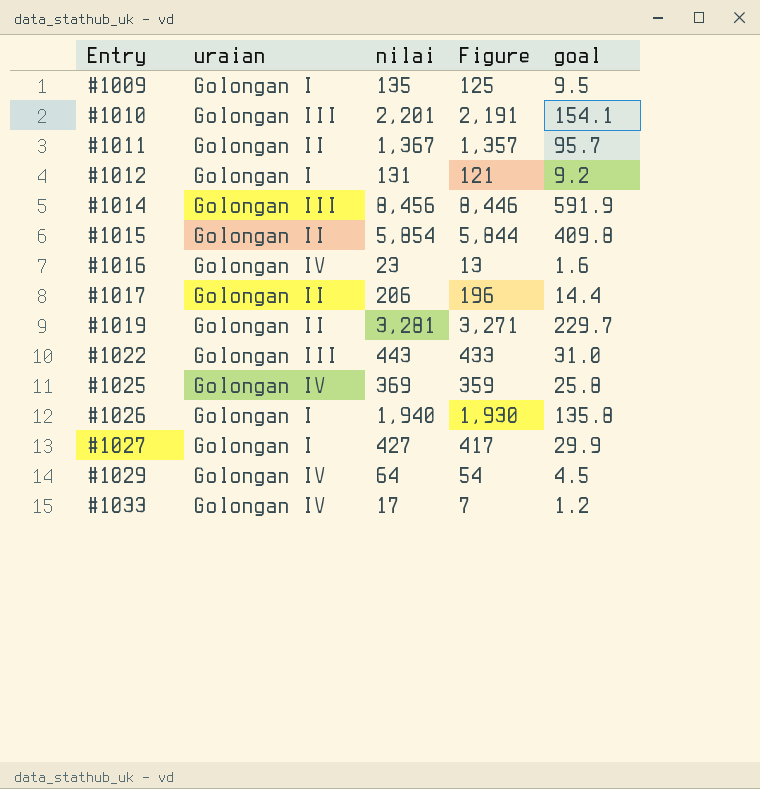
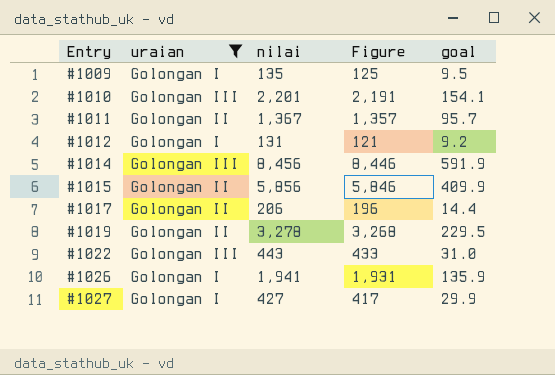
filter: none -> uraian != Golongan IV
#1015 | nilai: 5,854 -> 5,856
#1015 | Figure: 5,844 -> 5,846
#1015 | goal: 409.8 -> 409.9
#1019 | nilai: 3,281 -> 3,278
#1019 | Figure: 3,271 -> 3,268
#1019 | goal: 229.7 -> 229.5
#1026 | nilai: 1,940 -> 1,941
#1026 | Figure: 1,930 -> 1,931
#1026 | goal: 135.8 -> 135.9

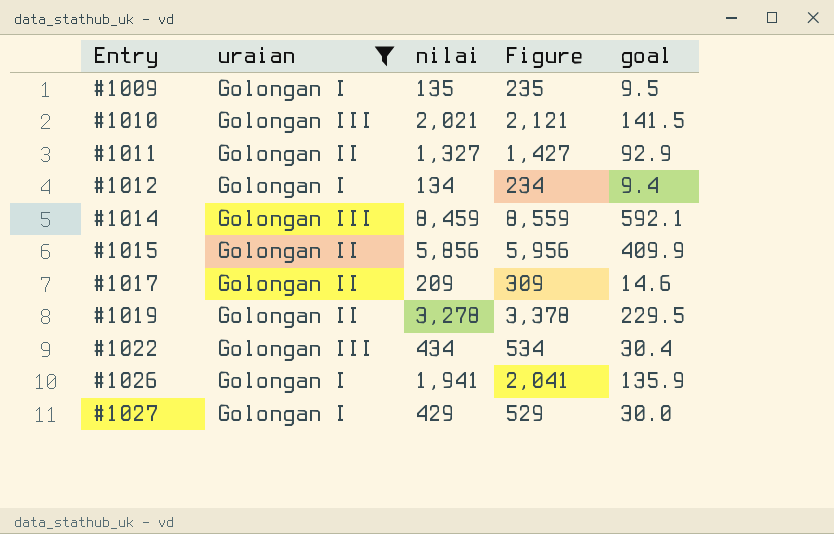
column Figure | formula: [nilai] - 10 -> [nilai] + 100
#1010 | nilai: 2,201 -> 2,021
#1010 | goal: 154.1 -> 141.5
#1011 | nilai: 1,367 -> 1,327
#1011 | goal: 95.7 -> 92.9
#1012 | nilai: 131 -> 134
#1012 | goal: 9.2 -> 9.4
#1014 | nilai: 8,456 -> 8,459
#1014 | goal: 591.9 -> 592.1
#1017 | nilai: 206 -> 209
#1017 | goal: 14.4 -> 14.6
#1022 | nilai: 443 -> 434
#1022 | goal: 31.0 -> 30.4
#1027 | nilai: 427 -> 429
#1027 | goal: 29.9 -> 30.0

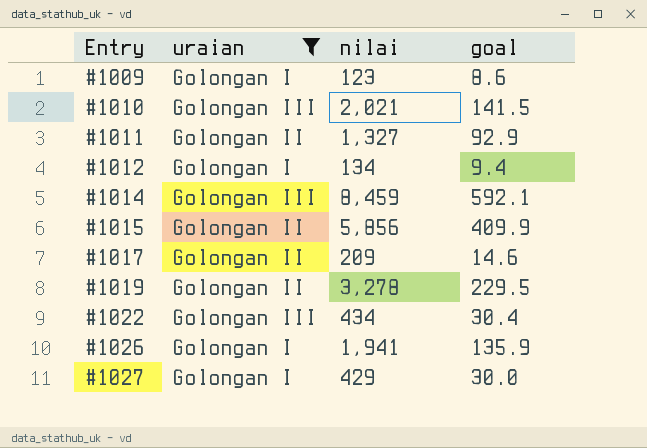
column Figure | formula: [nilai] + 100 -> none
#1009 | nilai: 135 -> 123
#1009 | goal: 9.5 -> 8.6

